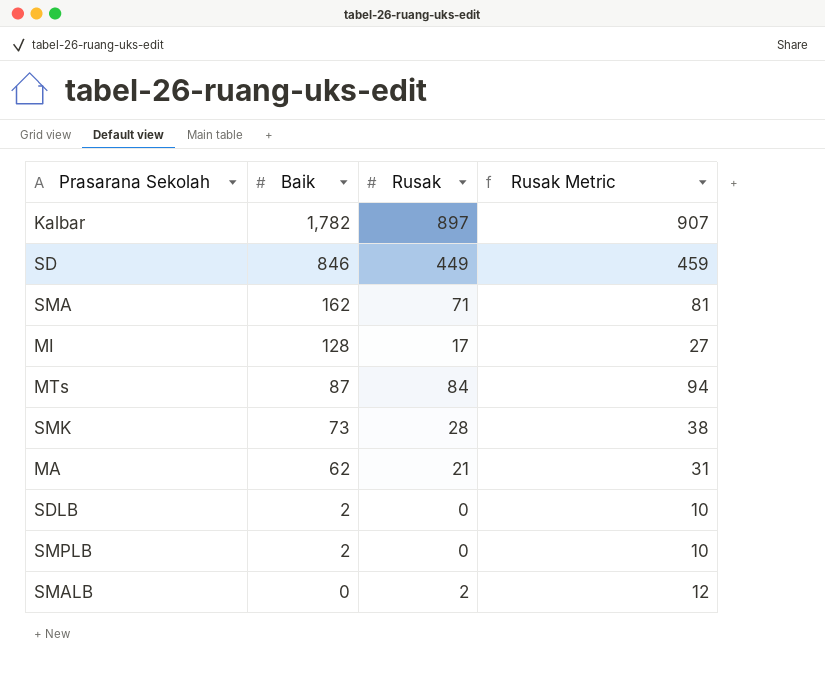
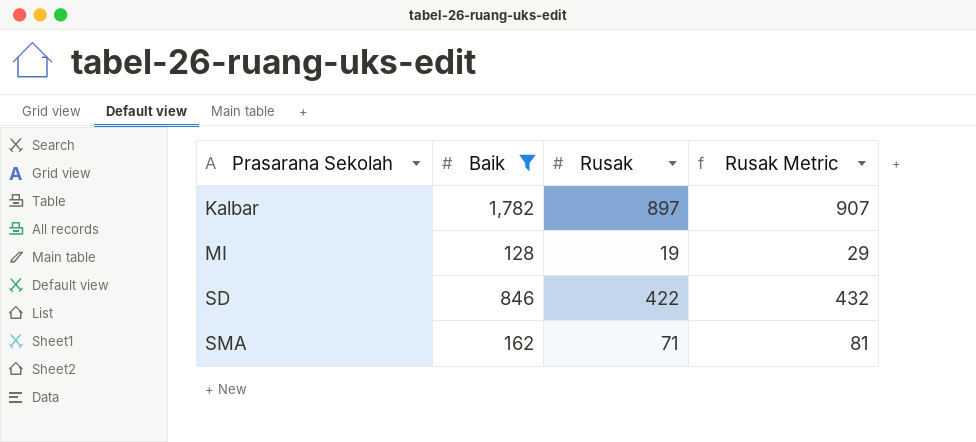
filter: none -> Baik >= 128
row order: Baik descending -> Prasarana Sekolah ascending
MI | Rusak: 17 -> 19
MI | Rusak Metric: 27 -> 29
SD | Rusak: 449 -> 422
SD | Rusak Metric: 459 -> 432

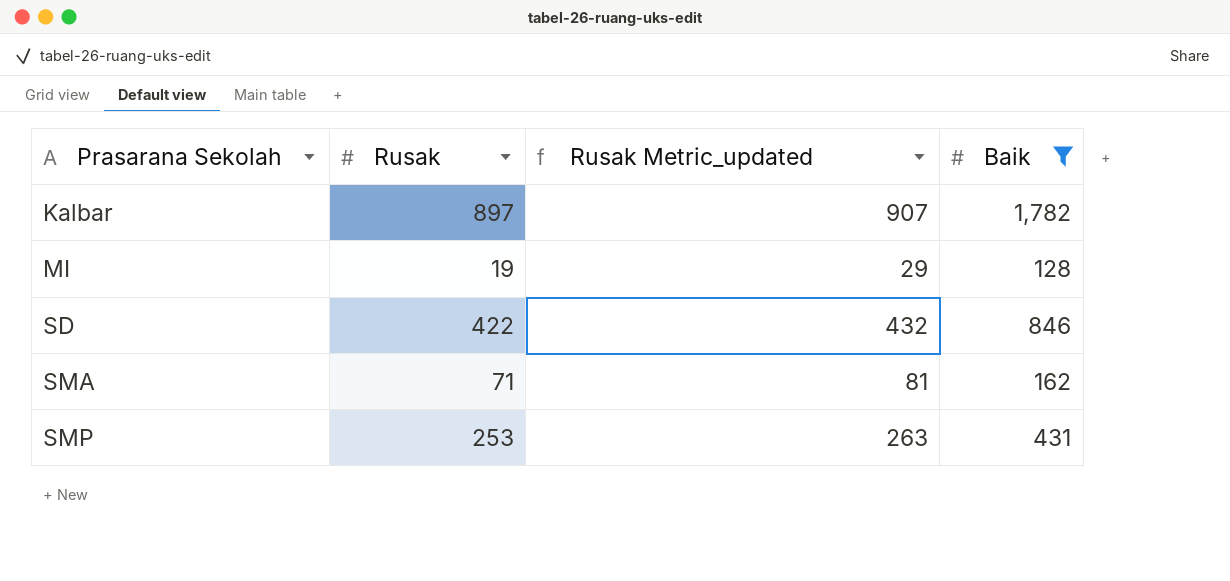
column name: Rusak Metric -> Rusak Metric_updated
column Baik | position: 2 -> 4
row SMP: none -> 253 | 263 | 431

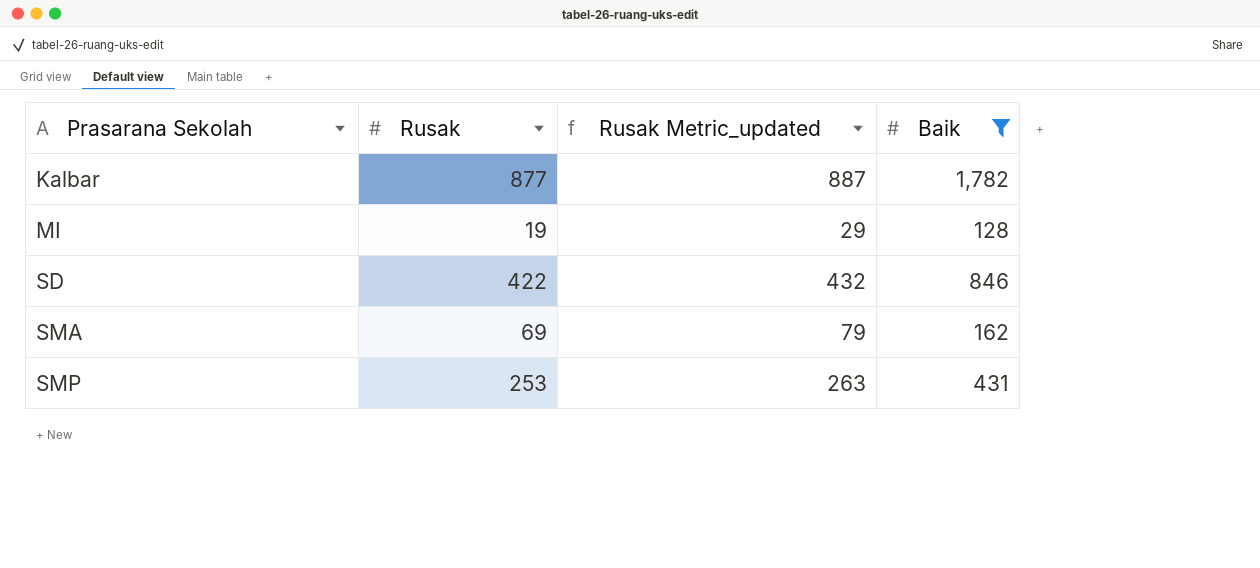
Kalbar | Rusak: 897 -> 877
Kalbar | Rusak Metric_updated: 907 -> 887
SMA | Rusak: 71 -> 69
SMA | Rusak Metric_updated: 81 -> 79

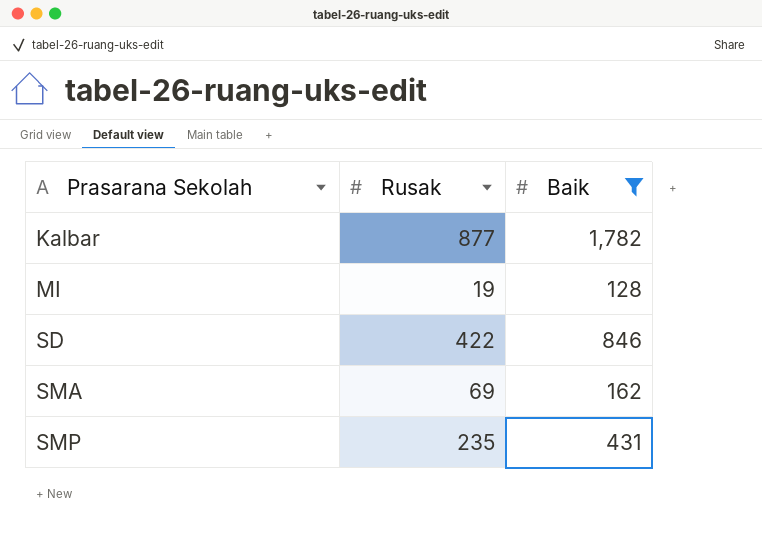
column Rusak Metric_updated | formula: [Rusak] + 10 -> none
SMP | Rusak: 253 -> 235

